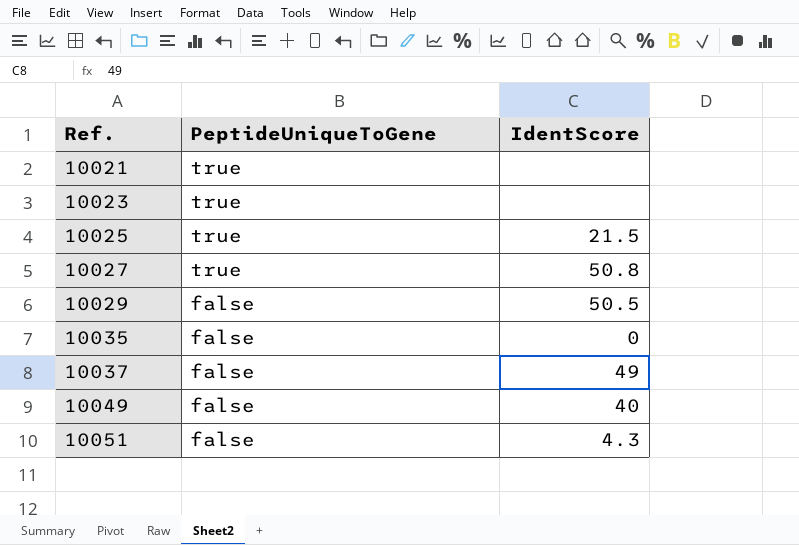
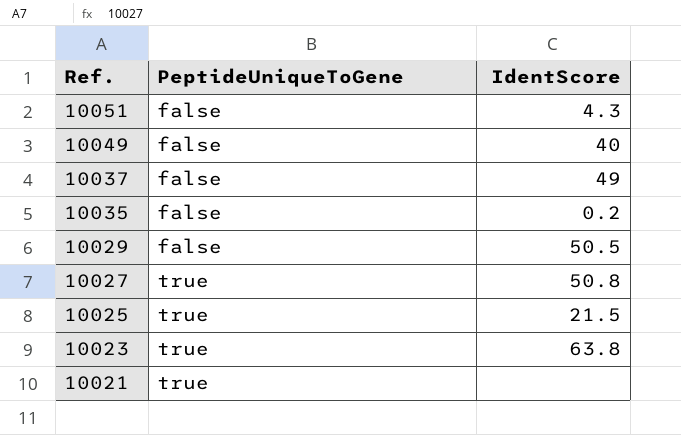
row order: Ref. ascending -> Ref. descending
10035 | IdentScore: 0 -> 0.2
10023 | IdentScore: none -> 63.8

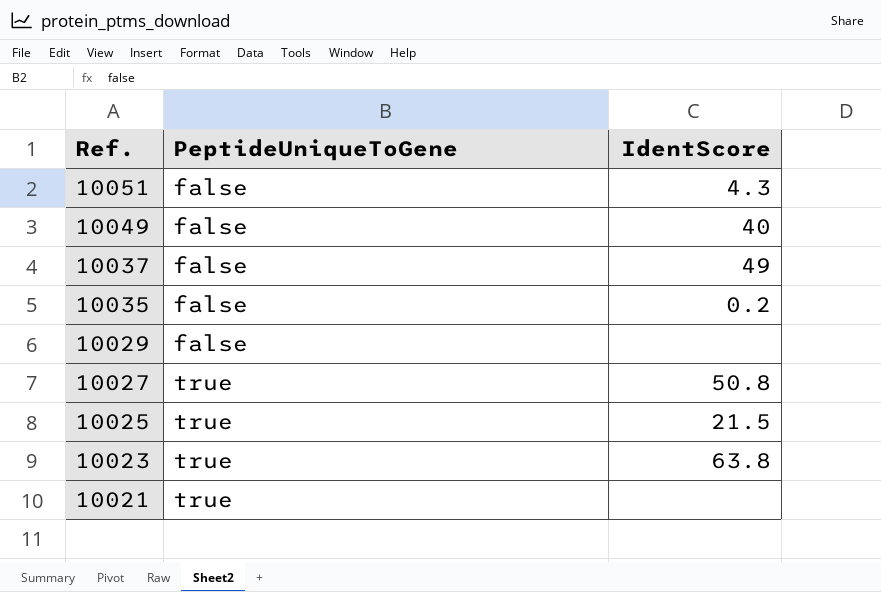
10029 | IdentScore: 50.5 -> none

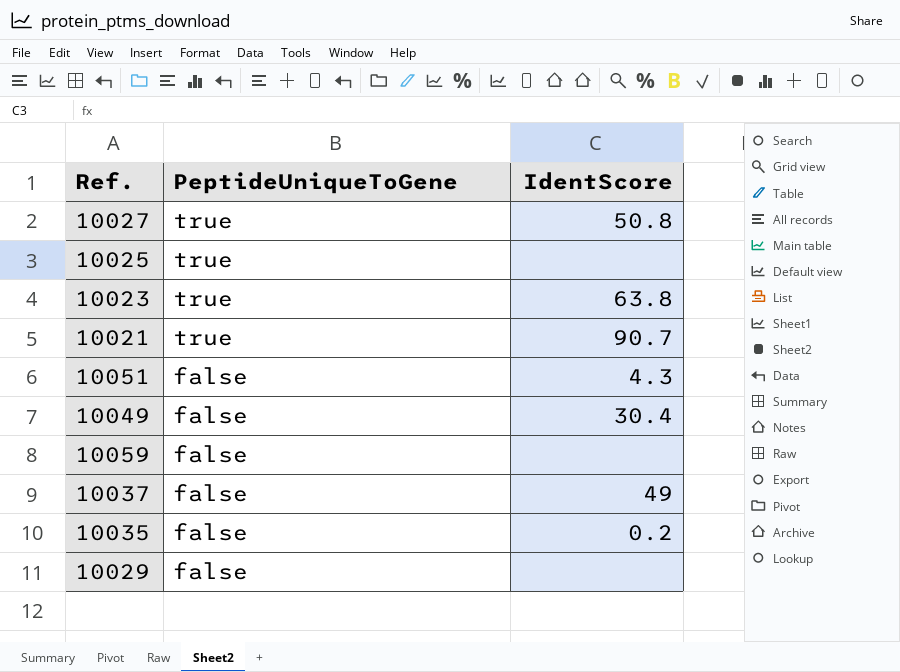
row order: Ref. descending -> PeptideUniqueToGene descending
10025 | IdentScore: 21.5 -> none
10021 | IdentScore: none -> 90.7
10049 | IdentScore: 40 -> 30.4
row 10059: none -> false | none

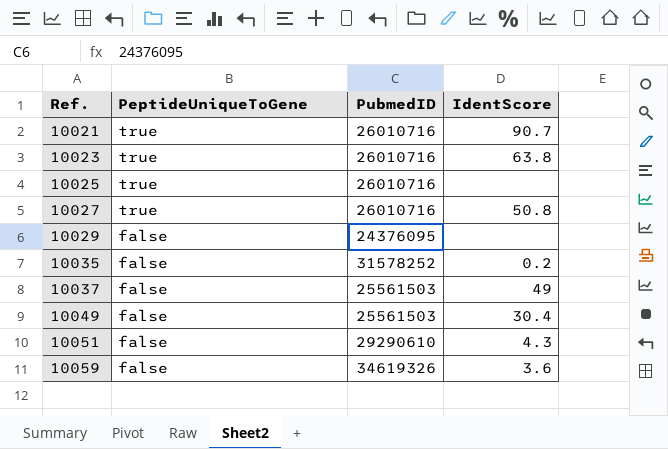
row order: PeptideUniqueToGene descending -> Ref. ascending
column PubmedID | position: none -> 3
10059 | IdentScore: none -> 3.6

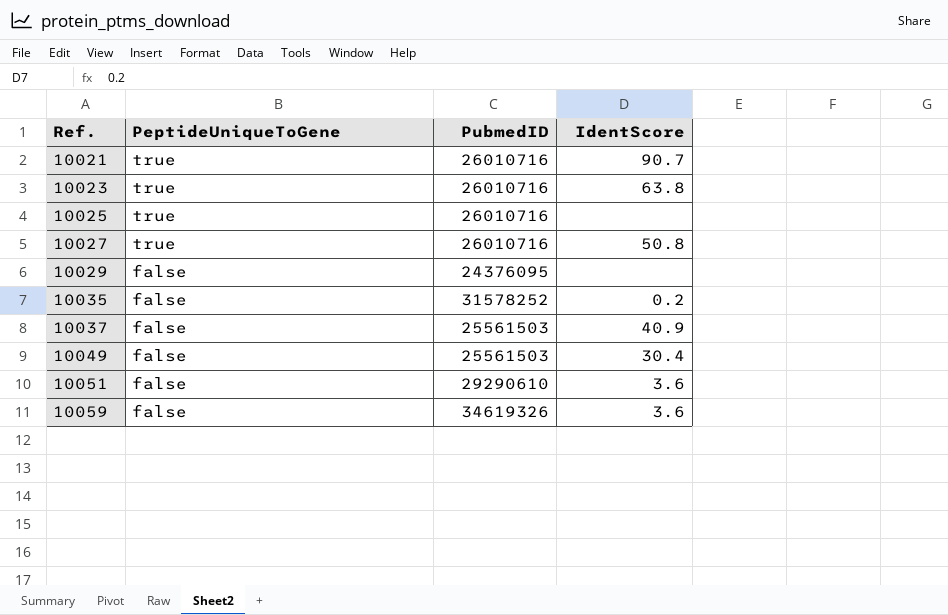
10037 | IdentScore: 49 -> 40.9
10051 | IdentScore: 4.3 -> 3.6

